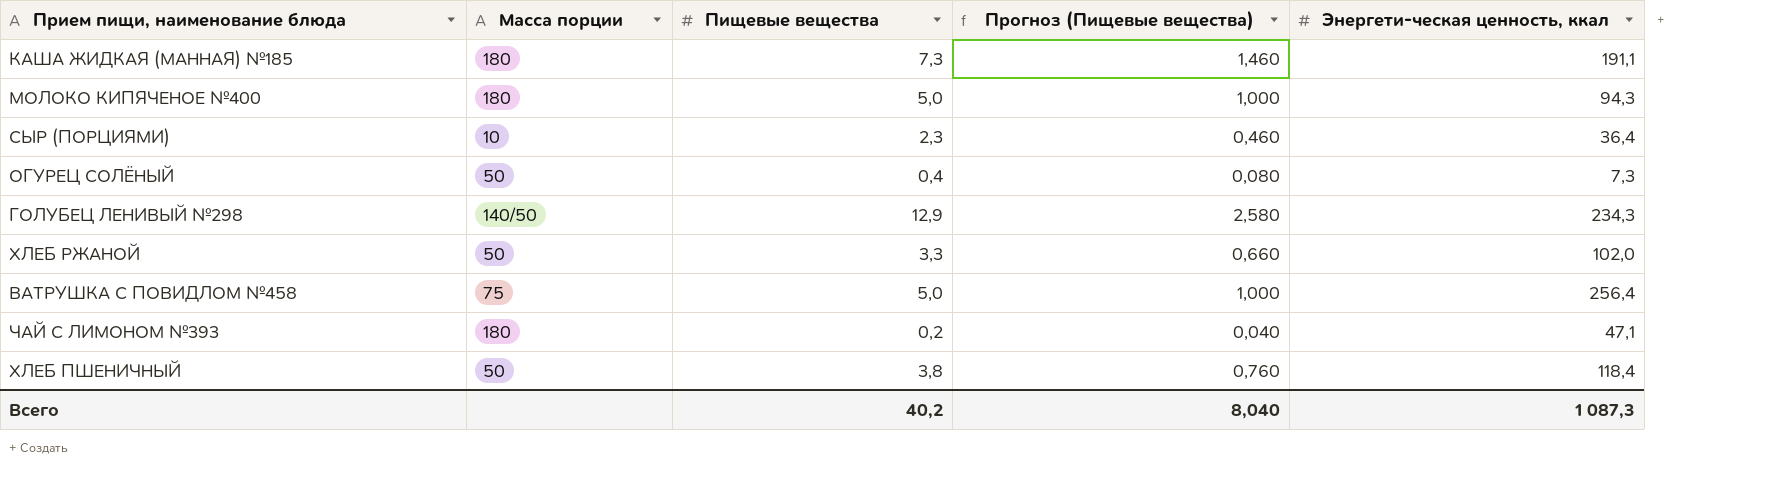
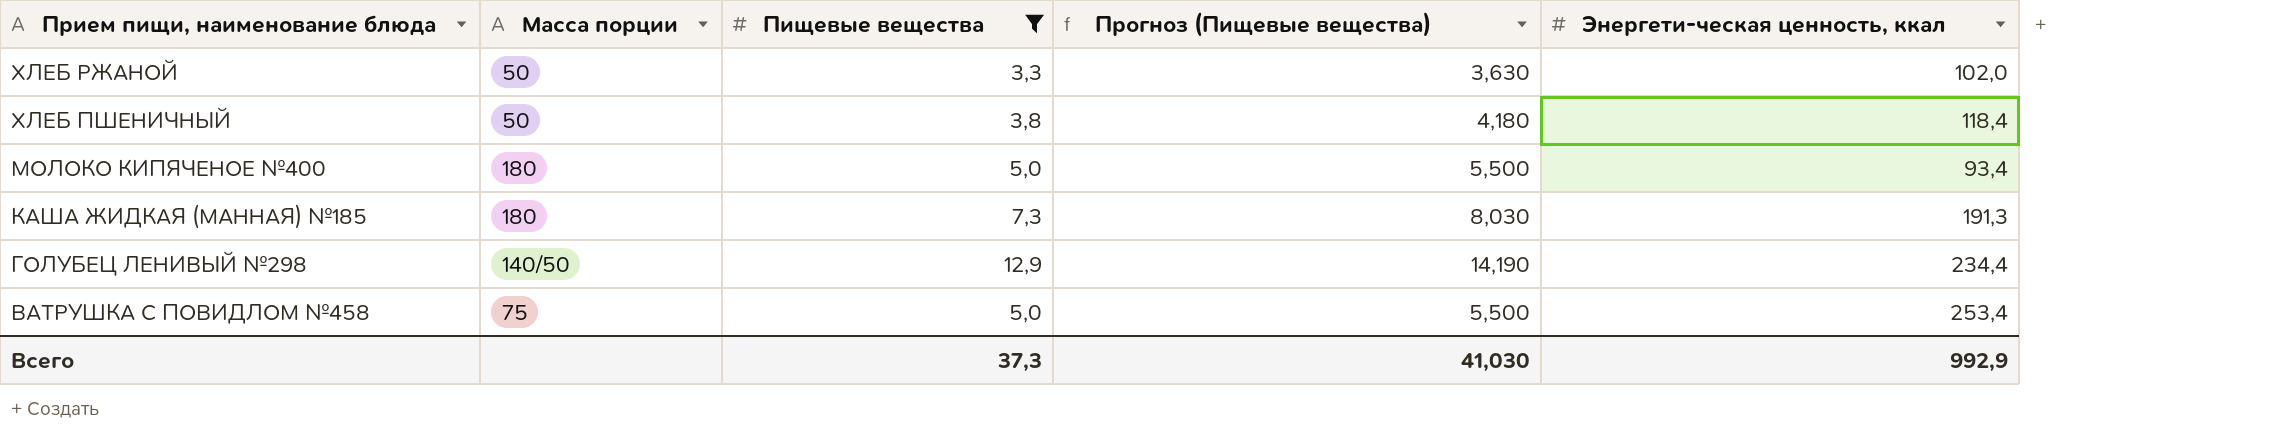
filter: none -> Пищевые вещества >= 3,3
row order: none -> Прием пищи, наименование блюда descending
column Прогноз (Пищевые вещества) | formula: [Пищевые вещества] * 0,2 -> [Пищевые вещества] * 1,1
МОЛОКО КИПЯЧЕНОЕ №400 | Энергети-ческая ценность, ккал: 94,3 -> 93,4
КАША ЖИДКАЯ (МАННАЯ) №185 | Энергети-ческая ценность, ккал: 191,1 -> 191,3
ГОЛУБЕЦ ЛЕНИВЫЙ №298 | Энергети-ческая ценность, ккал: 234,3 -> 234,4
ВАТРУШКА С ПОВИДЛОМ №458 | Энергети-ческая ценность, ккал: 256,4 -> 253,4
Всего | Пищевые вещества: 40,2 -> 37,3
Всего | Прогноз (Пищевые вещества): 8,040 -> 41,030
Всего | Энергети-ческая ценность, ккал: 1 087,3 -> 992,9

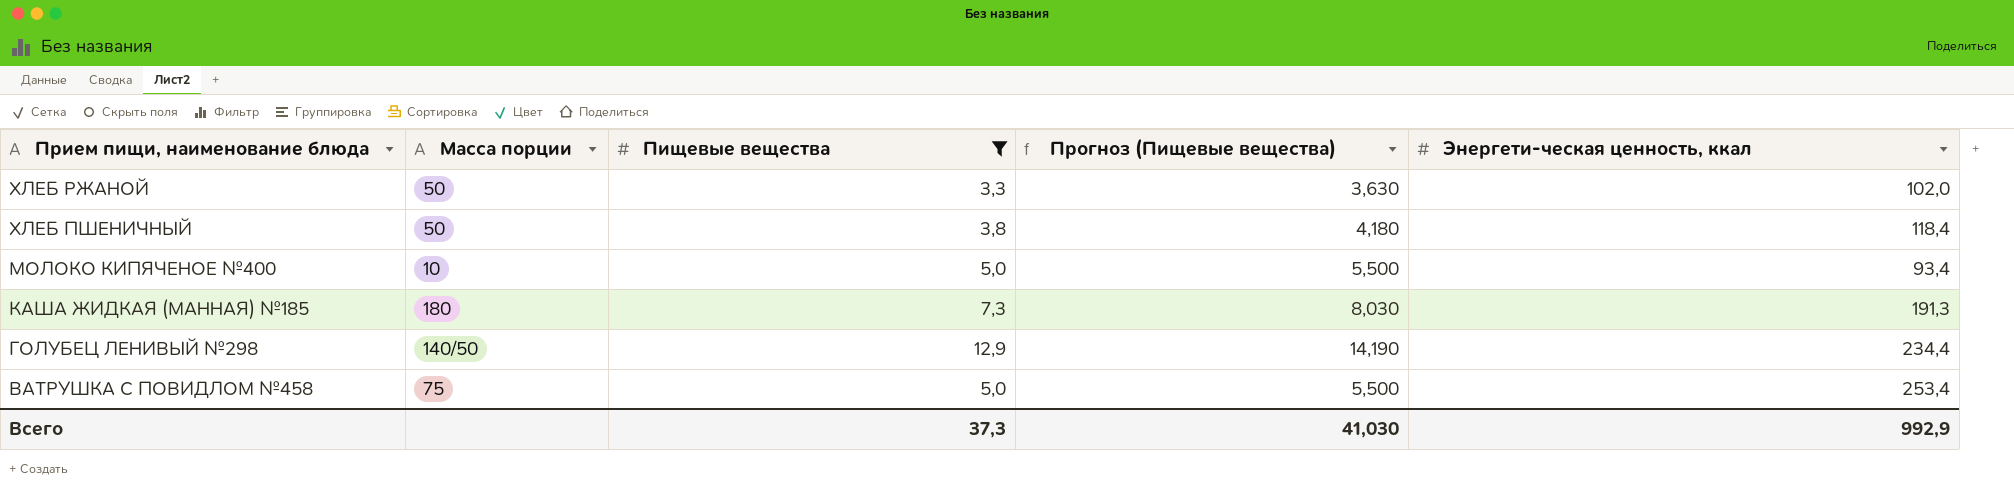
МОЛОКО КИПЯЧЕНОЕ №400 | Масса порции: 180 -> 10

